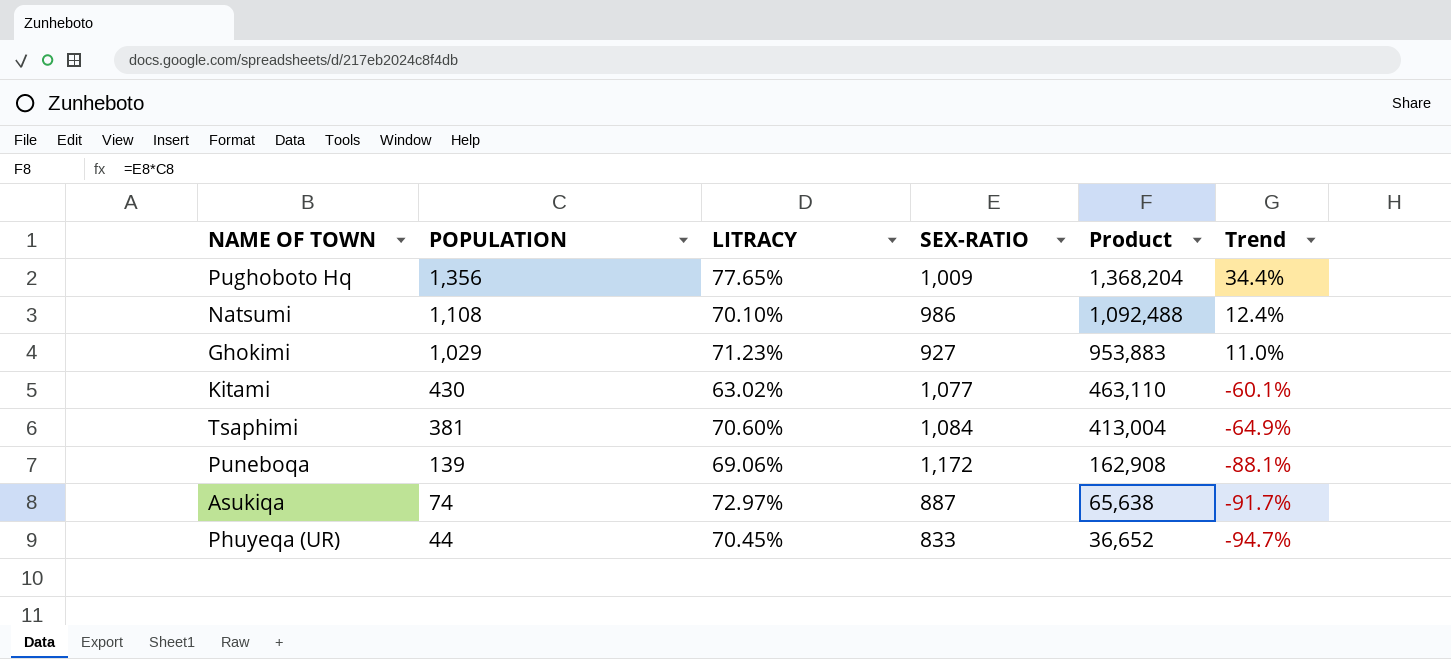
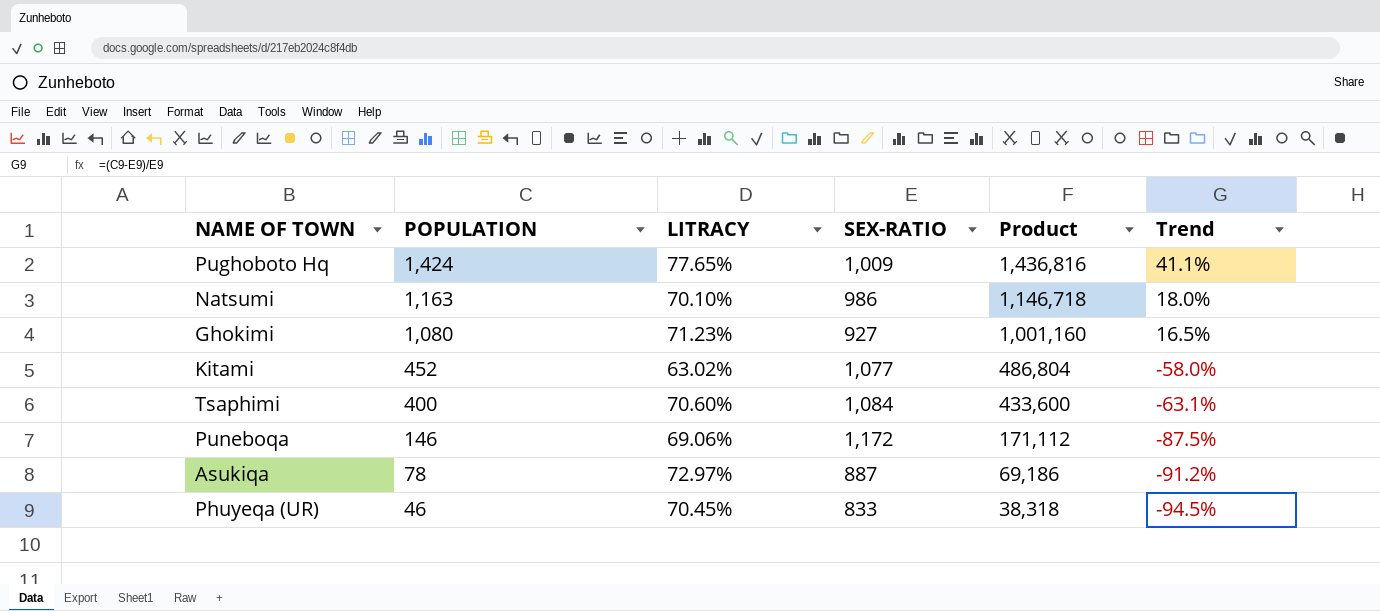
Pughoboto Hq | POPULATION: 1,356 -> 1,424
Pughoboto Hq | Product: 1,368,204 -> 1,436,816
Pughoboto Hq | Trend: 34.4% -> 41.1%
Natsumi | POPULATION: 1,108 -> 1,163
Natsumi | Product: 1,092,488 -> 1,146,718
Natsumi | Trend: 12.4% -> 18.0%
Ghokimi | POPULATION: 1,029 -> 1,080
Ghokimi | Product: 953,883 -> 1,001,160
Ghokimi | Trend: 11.0% -> 16.5%
Kitami | POPULATION: 430 -> 452
Kitami | Product: 463,110 -> 486,804
Kitami | Trend: -60.1% -> -58.0%
Tsaphimi | POPULATION: 381 -> 400
Tsaphimi | Product: 413,004 -> 433,600
Tsaphimi | Trend: -64.9% -> -63.1%
Puneboqa | POPULATION: 139 -> 146
Puneboqa | Product: 162,908 -> 171,112
Puneboqa | Trend: -88.1% -> -87.5%
Asukiqa | POPULATION: 74 -> 78
Asukiqa | Product: 65,638 -> 69,186
Asukiqa | Trend: -91.7% -> -91.2%
Phuyeqa (UR) | POPULATION: 44 -> 46
Phuyeqa (UR) | Product: 36,652 -> 38,318
Phuyeqa (UR) | Trend: -94.7% -> -94.5%

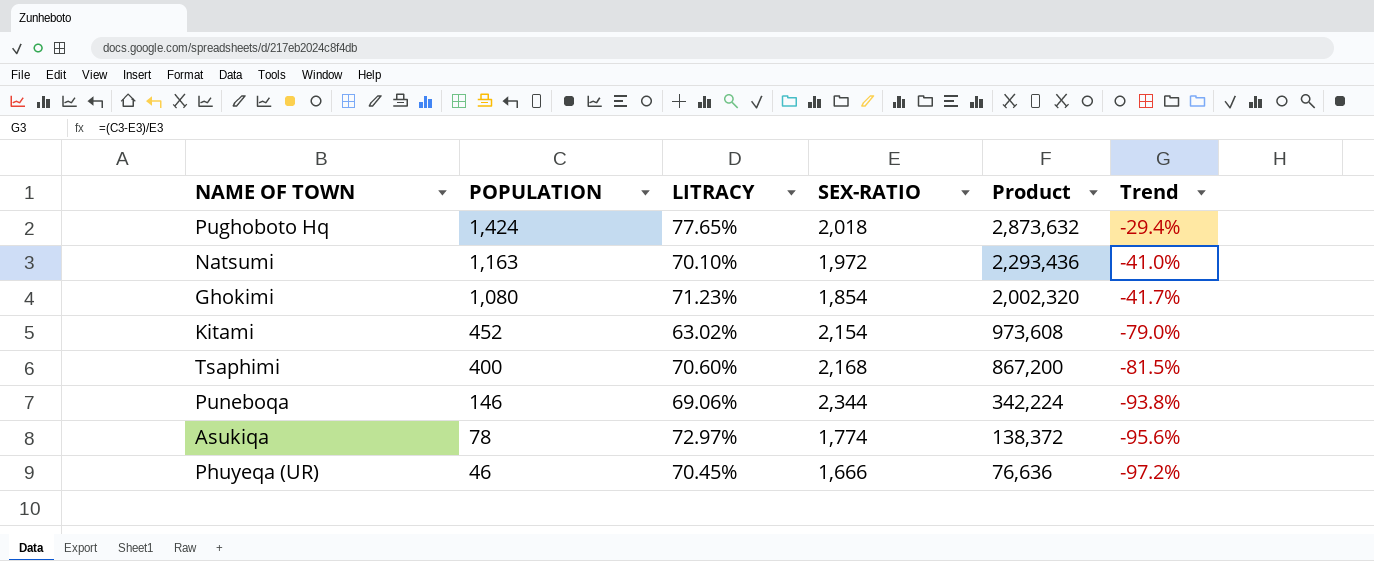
Pughoboto Hq | SEX-RATIO: 1,009 -> 2,018
Pughoboto Hq | Product: 1,436,816 -> 2,873,632
Pughoboto Hq | Trend: 41.1% -> -29.4%
Natsumi | SEX-RATIO: 986 -> 1,972
Natsumi | Product: 1,146,718 -> 2,293,436
Natsumi | Trend: 18.0% -> -41.0%
Ghokimi | SEX-RATIO: 927 -> 1,854
Ghokimi | Product: 1,001,160 -> 2,002,320
Ghokimi | Trend: 16.5% -> -41.7%
Kitami | SEX-RATIO: 1,077 -> 2,154
Kitami | Product: 486,804 -> 973,608
Kitami | Trend: -58.0% -> -79.0%
Tsaphimi | SEX-RATIO: 1,084 -> 2,168
Tsaphimi | Product: 433,600 -> 867,200
Tsaphimi | Trend: -63.1% -> -81.5%
Puneboqa | SEX-RATIO: 1,172 -> 2,344
Puneboqa | Product: 171,112 -> 342,224
Puneboqa | Trend: -87.5% -> -93.8%
Asukiqa | SEX-RATIO: 887 -> 1,774
Asukiqa | Product: 69,186 -> 138,372
Asukiqa | Trend: -91.2% -> -95.6%
Phuyeqa (UR) | SEX-RATIO: 833 -> 1,666
Phuyeqa (UR) | Product: 38,318 -> 76,636
Phuyeqa (UR) | Trend: -94.5% -> -97.2%

